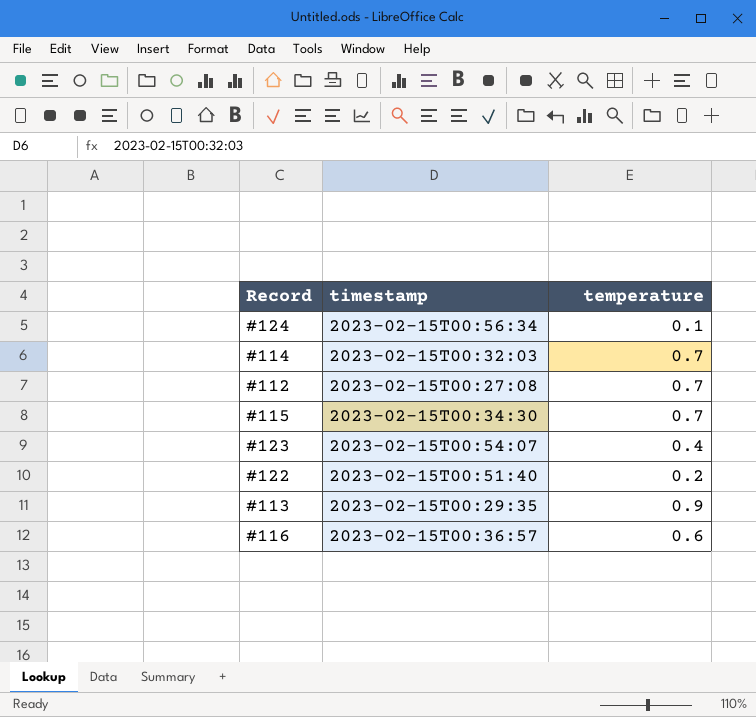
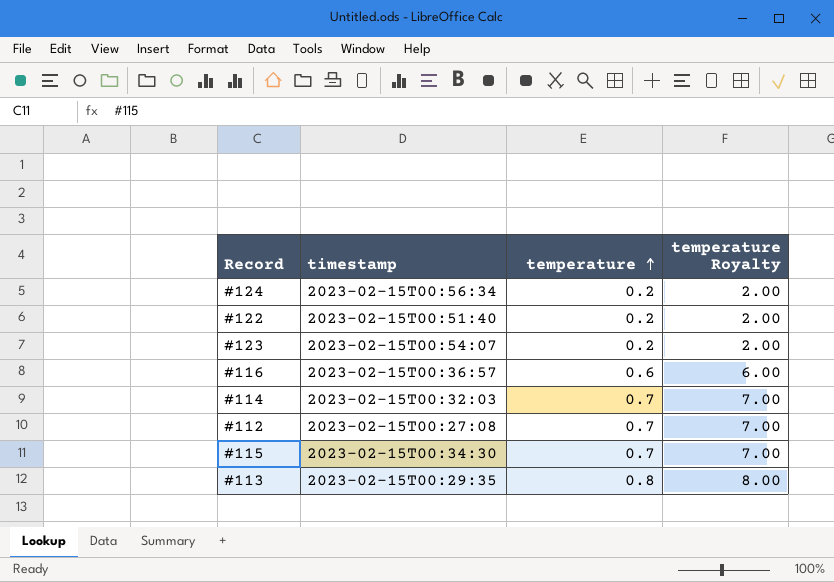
row order: none -> temperature ascending
column temperature Royalty | formula: none -> [temperature] * 10
#124 | temperature: 0.1 -> 0.2
#123 | temperature: 0.4 -> 0.2
#113 | temperature: 0.9 -> 0.8

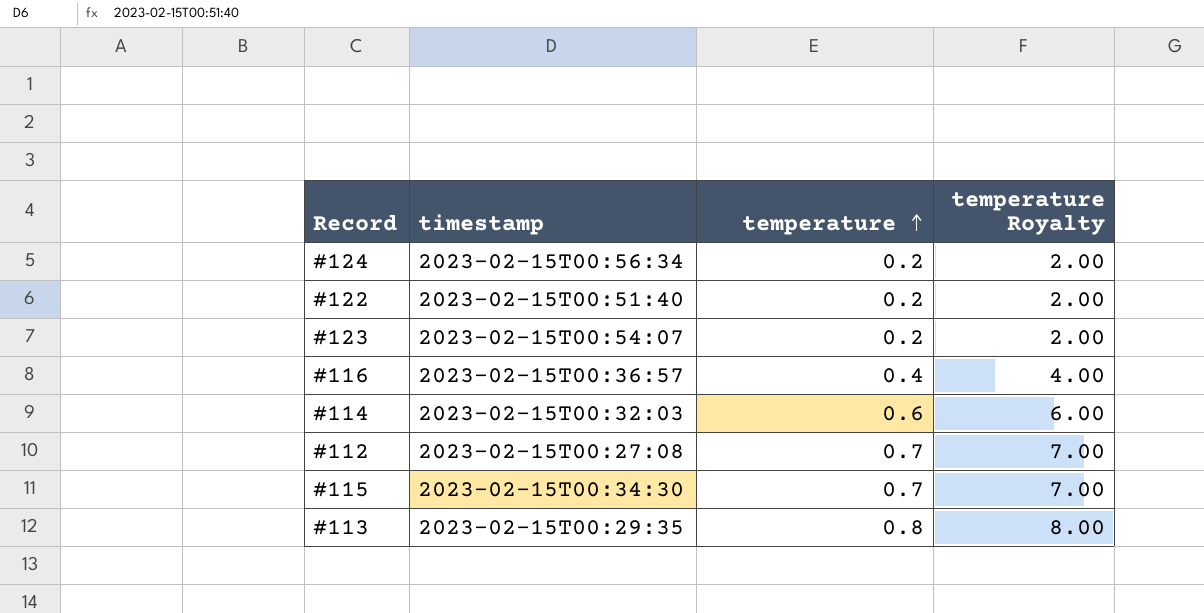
#116 | temperature: 0.6 -> 0.4
#116 | temperature Royalty: 6.00 -> 4.00
#114 | temperature: 0.7 -> 0.6
#114 | temperature Royalty: 7.00 -> 6.00

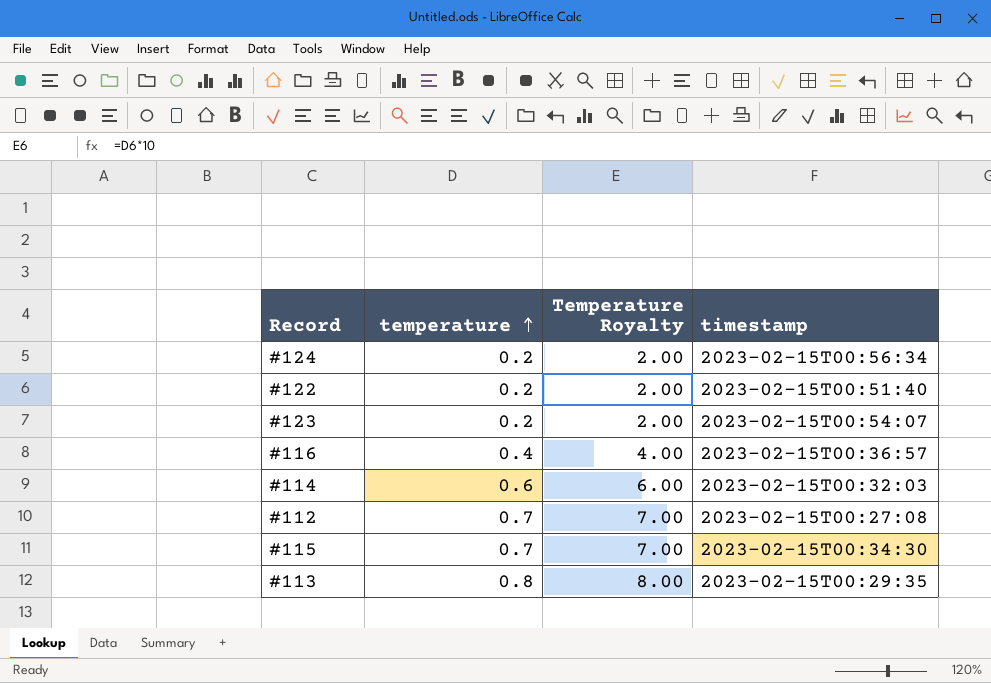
column name: temperature Royalty -> Temperature Royalty
column timestamp | position: 2 -> 4

